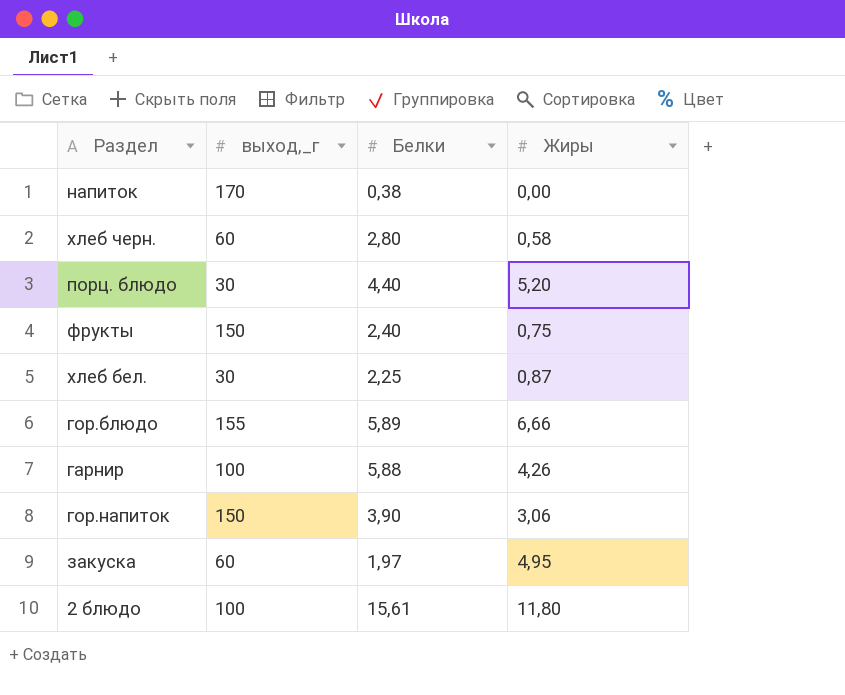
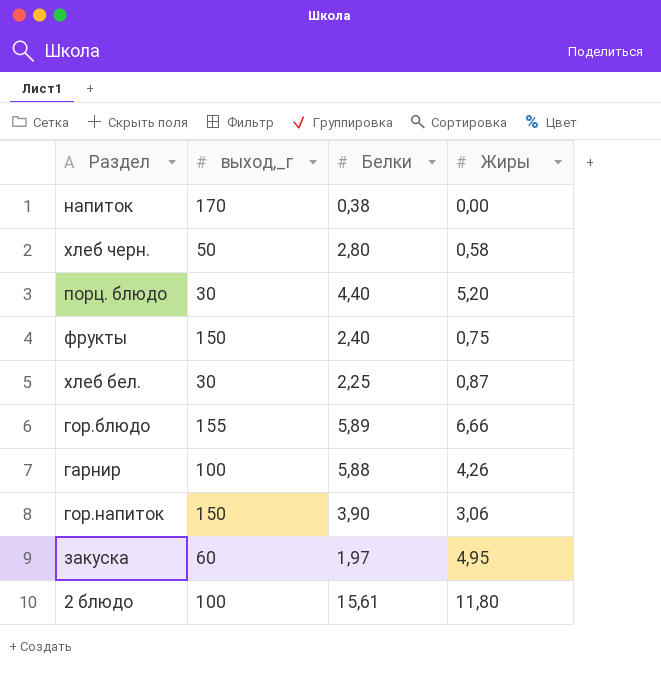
хлеб черн. | выход,_г: 60 -> 50

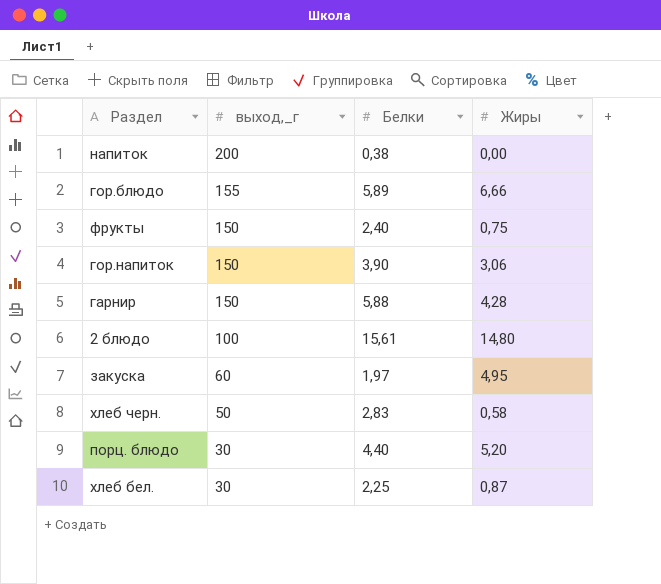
row order: none -> выход,_г descending
напиток | выход,_г: 170 -> 200
гарнир | выход,_г: 100 -> 150
гарнир | Жиры: 4,26 -> 4,28
2 блюдо | Жиры: 11,80 -> 14,80
хлеб черн. | Белки: 2,80 -> 2,83

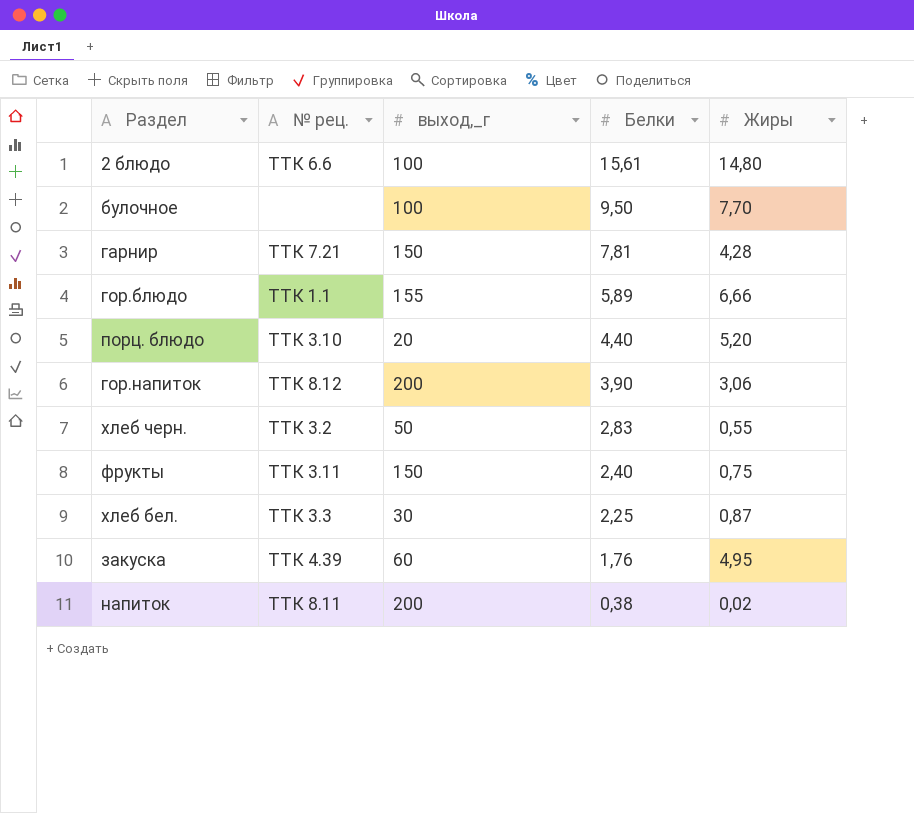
row order: выход,_г descending -> Белки descending
column № рец. | position: none -> 2
row булочное: none -> none | 100 | 9,50 | 7,70
гарнир | Белки: 5,88 -> 7,81
порц. блюдо | выход,_г: 30 -> 20
гор.напиток | выход,_г: 150 -> 200
хлеб черн. | Жиры: 0,58 -> 0,55
закуска | Белки: 1,97 -> 1,76
напиток | Жиры: 0,00 -> 0,02

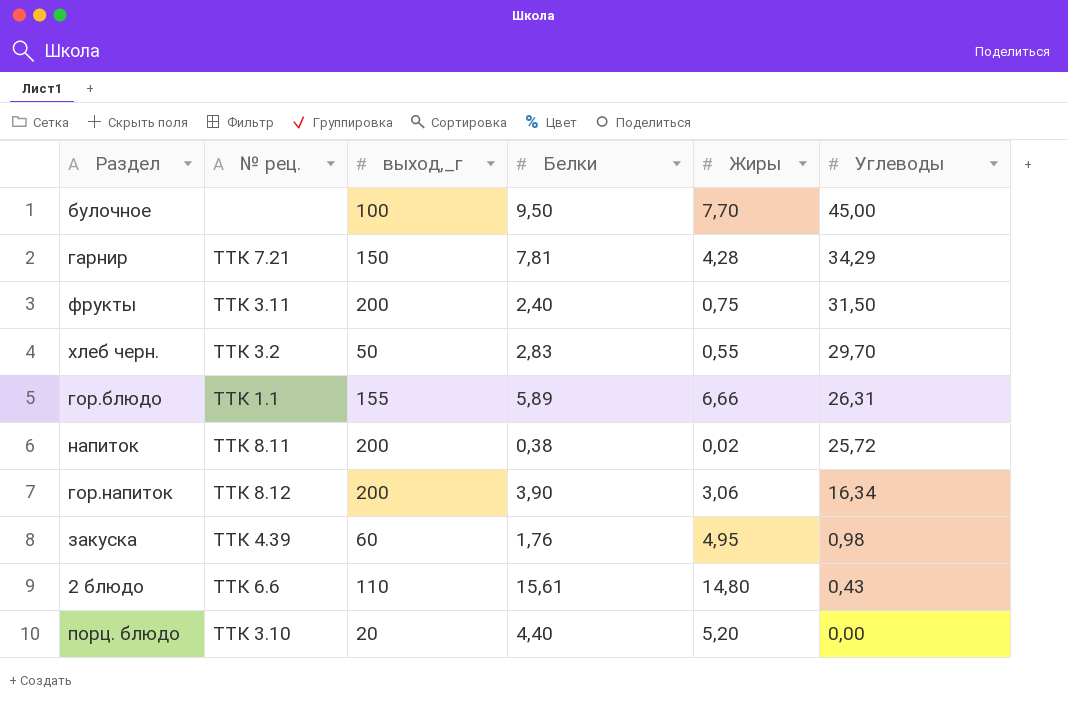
row order: Белки descending -> Углеводы descending
column Углеводы | position: none -> 6
row хлеб бел.: ТТК 3.3 | 30 | 2,25 | 0,87 -> none
фрукты | выход,_г: 150 -> 200
2 блюдо | выход,_г: 100 -> 110

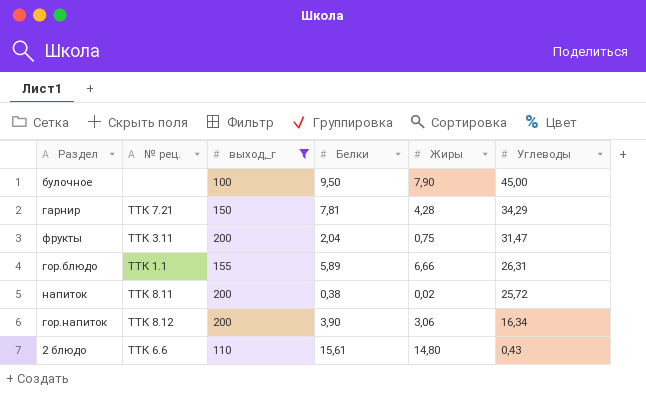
filter: none -> выход,_г >= 100
булочное | Жиры: 7,70 -> 7,90
фрукты | Белки: 2,40 -> 2,04
фрукты | Углеводы: 31,50 -> 31,47

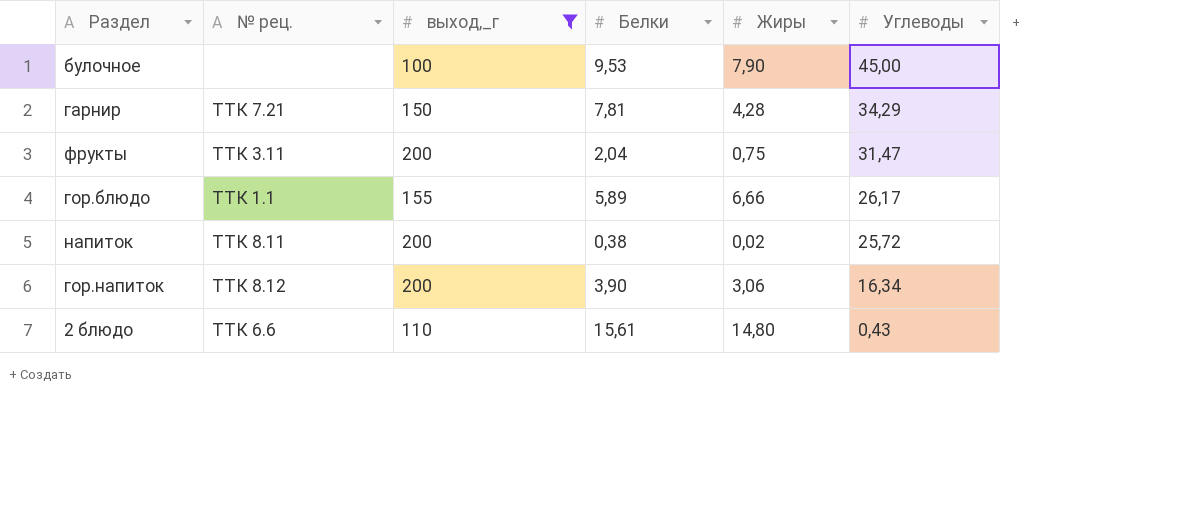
булочное | Белки: 9,50 -> 9,53
гор.блюдо | Углеводы: 26,31 -> 26,17

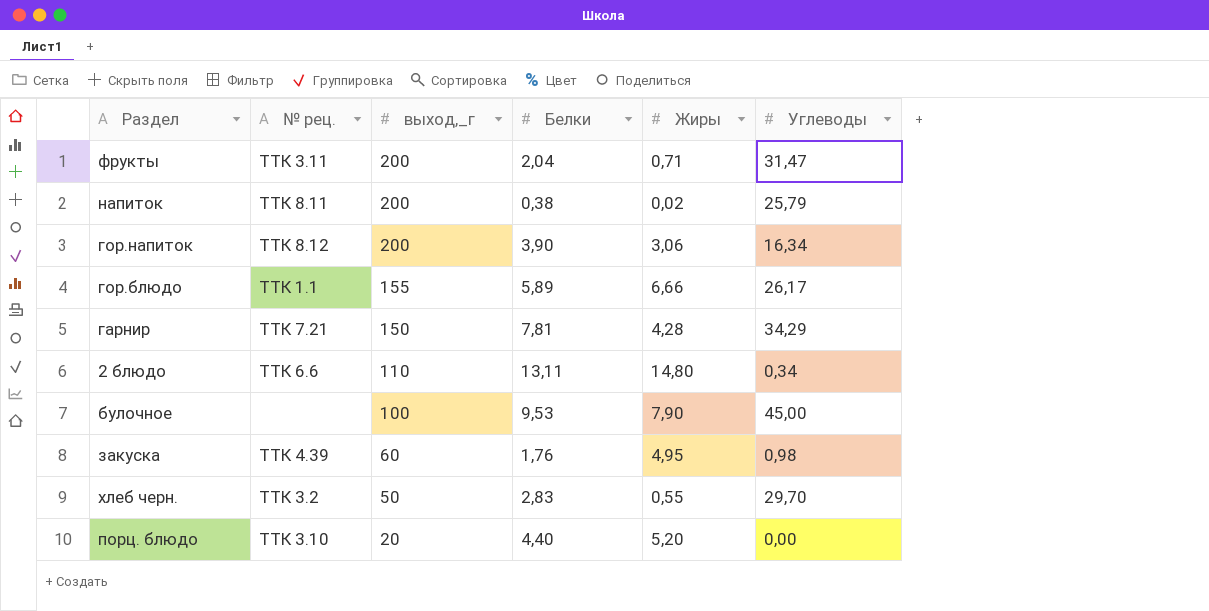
filter: выход,_г >= 100 -> none
row order: Углеводы descending -> выход,_г descending
фрукты | Жиры: 0,75 -> 0,71
напиток | Углеводы: 25,72 -> 25,79
2 блюдо | Белки: 15,61 -> 13,11
2 блюдо | Углеводы: 0,43 -> 0,34

